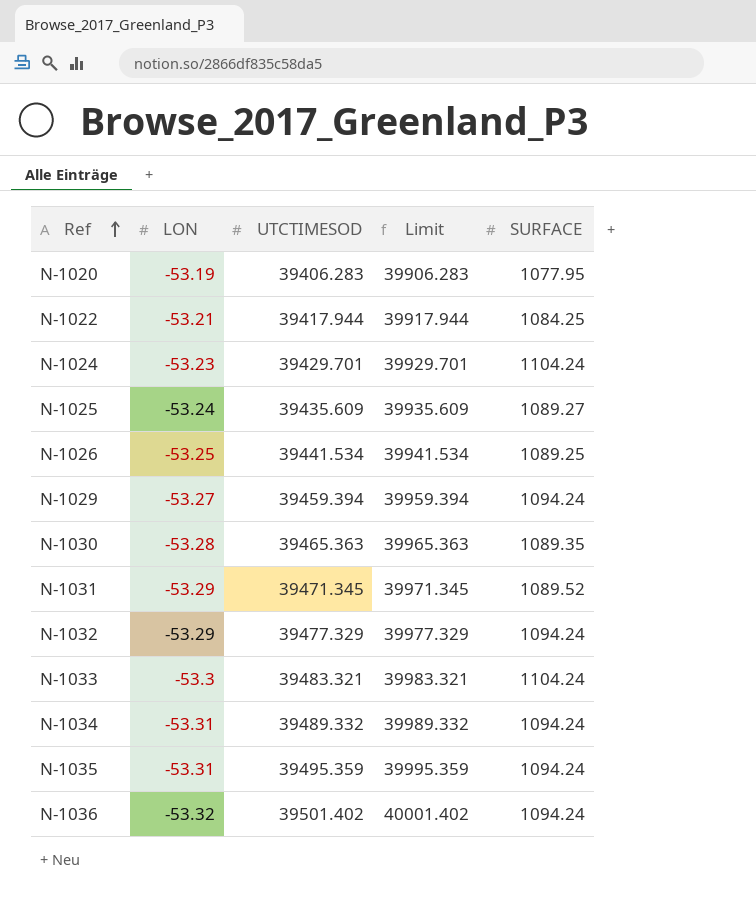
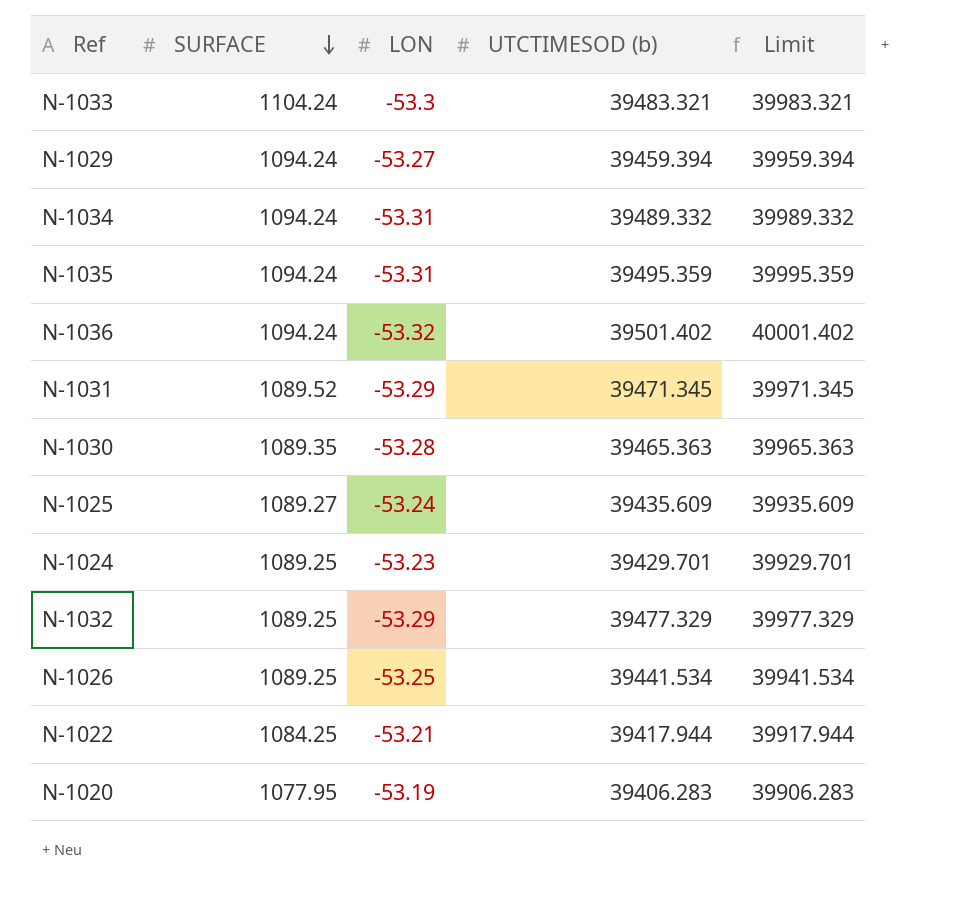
row order: Ref ascending -> SURFACE descending
column SURFACE | position: 5 -> 2
column name: UTCTIMESOD -> UTCTIMESOD (b)
N-1024 | SURFACE: 1104.24 -> 1089.25
N-1032 | SURFACE: 1094.24 -> 1089.25

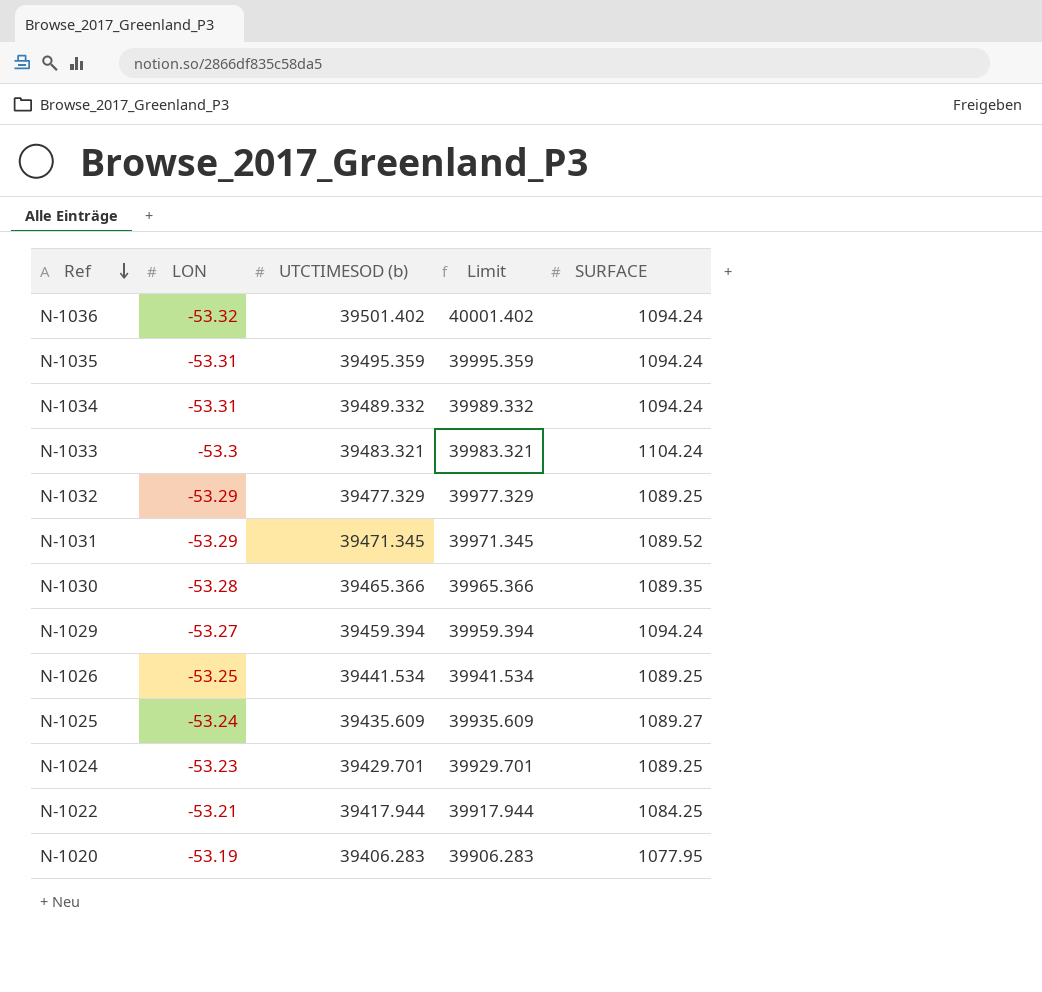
row order: SURFACE descending -> Ref descending
column SURFACE | position: 2 -> 5
N-1030 | UTCTIMESOD (b): 39465.363 -> 39465.366
N-1030 | Limit: 39965.363 -> 39965.366

